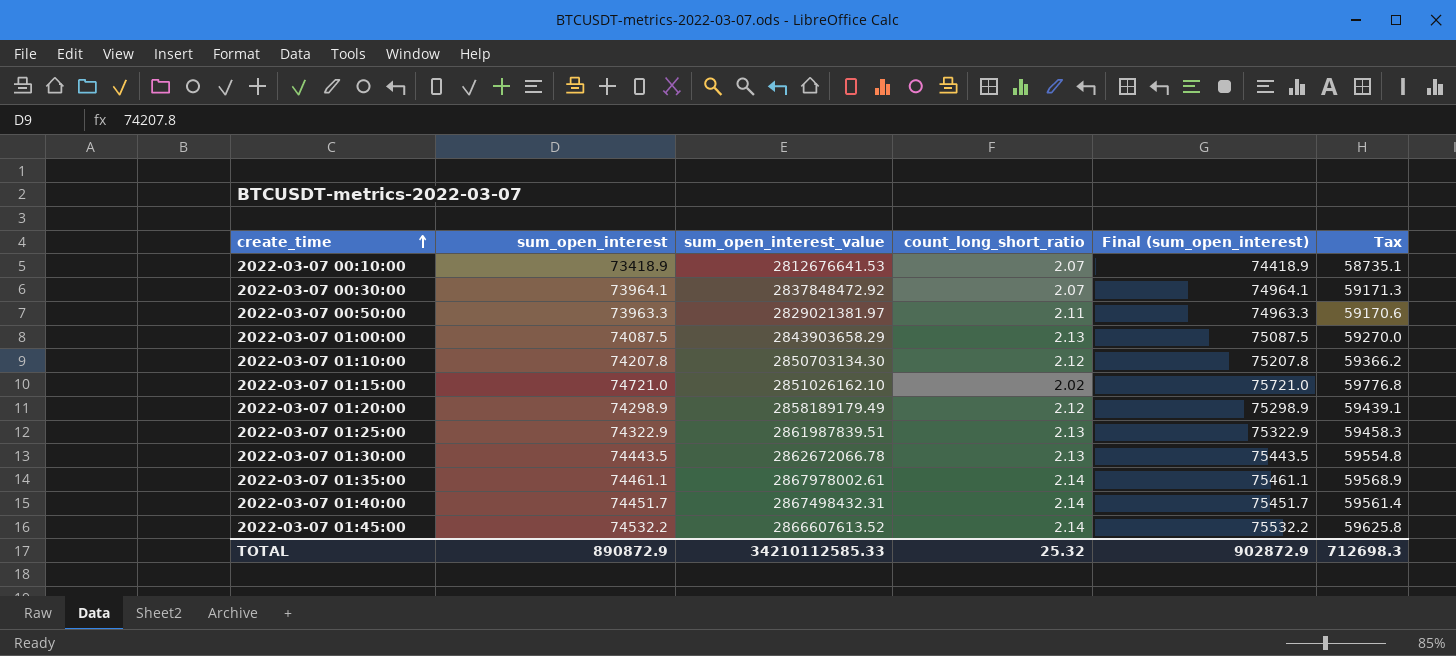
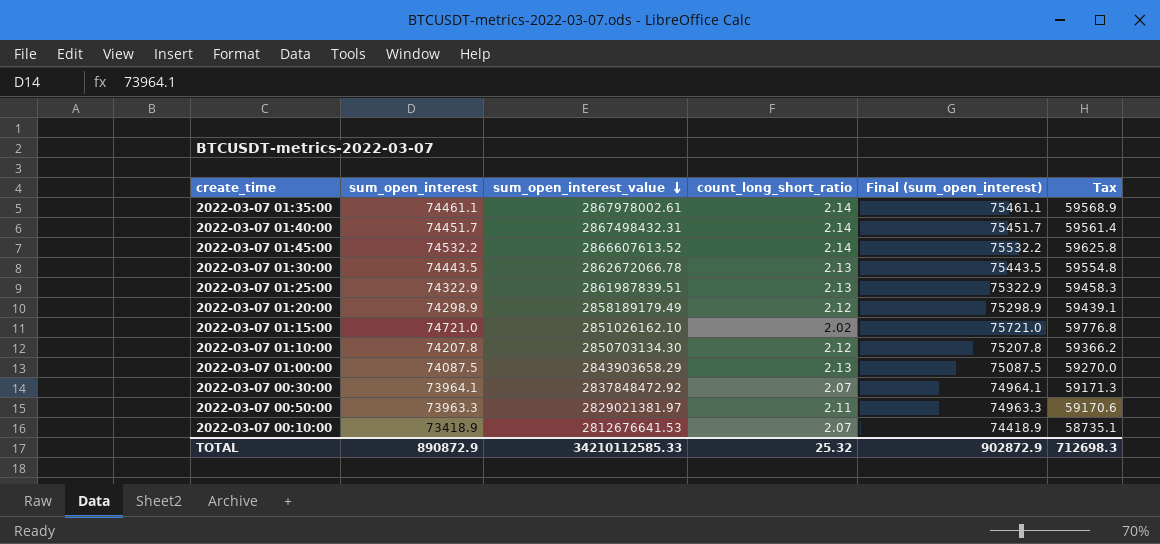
row order: create_time ascending -> sum_open_interest_value descending

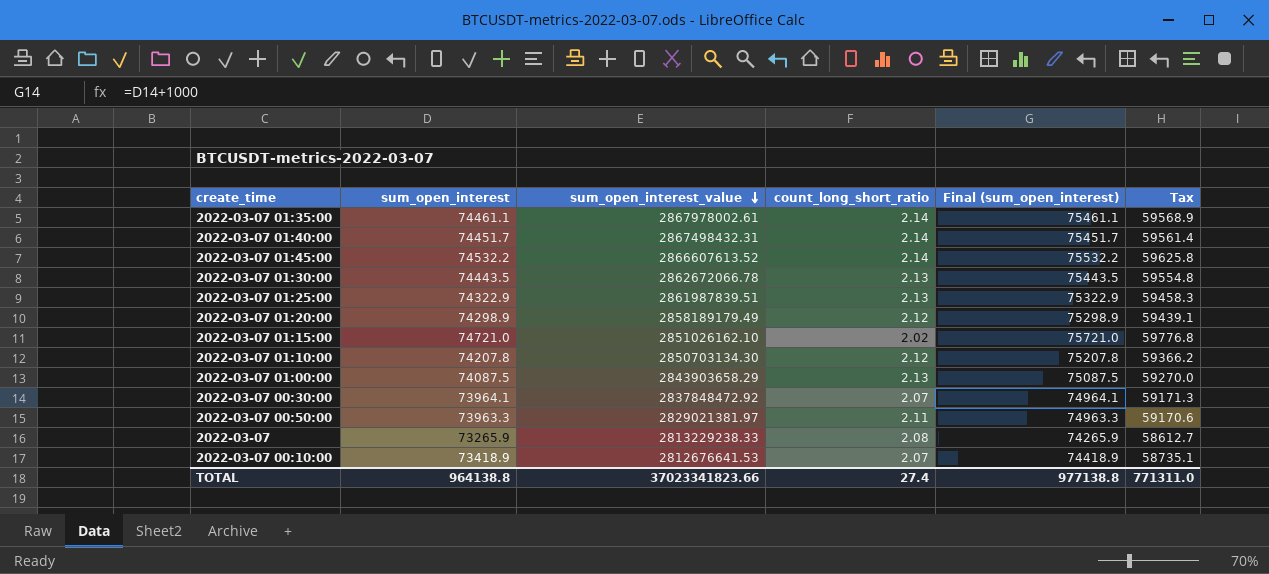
row 2022-03-07: none -> 73265.9 | 2813229238.33 | 2.08 | 74265.9 | 58612.7
TOTAL | sum_open_interest: 890872.9 -> 964138.8
TOTAL | sum_open_interest_value: 34210112585.33 -> 37023341823.66
TOTAL | count_long_short_ratio: 25.32 -> 27.4
TOTAL | Final (sum_open_interest): 902872.9 -> 977138.8
TOTAL | Tax: 712698.3 -> 771311.0

